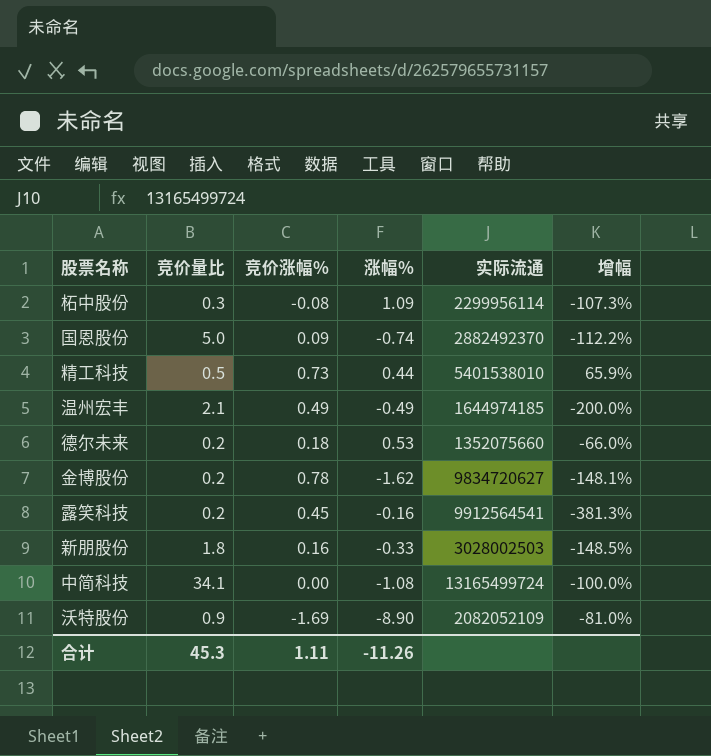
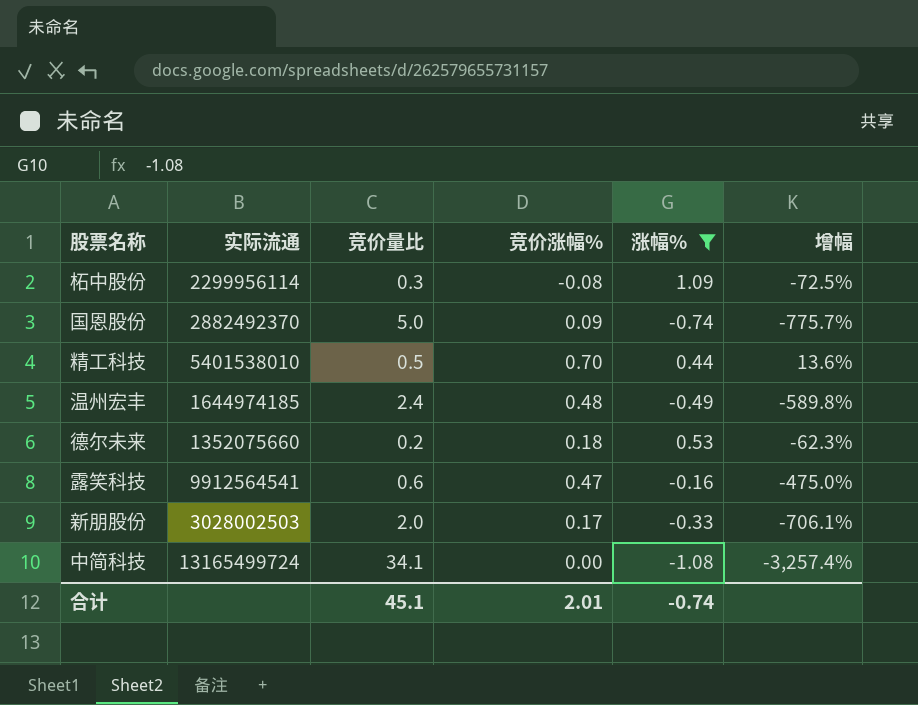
filter: none -> 涨幅% >= -1.08
column 实际流通 | position: 5 -> 2
column 增幅 | formula: ([竞价涨幅%] - [涨幅%]) / [涨幅%] -> ([竞价量比] - [涨幅%]) / [涨幅%]
精工科技 | 竞价涨幅%: 0.73 -> 0.70
温州宏丰 | 竞价量比: 2.1 -> 2.4
温州宏丰 | 竞价涨幅%: 0.49 -> 0.48
露笑科技 | 竞价量比: 0.2 -> 0.6
露笑科技 | 竞价涨幅%: 0.45 -> 0.47
新朋股份 | 竞价量比: 1.8 -> 2.0
新朋股份 | 竞价涨幅%: 0.16 -> 0.17
合计 | 竞价量比: 45.3 -> 45.1
合计 | 竞价涨幅%: 1.11 -> 2.01
合计 | 涨幅%: -11.26 -> -0.74

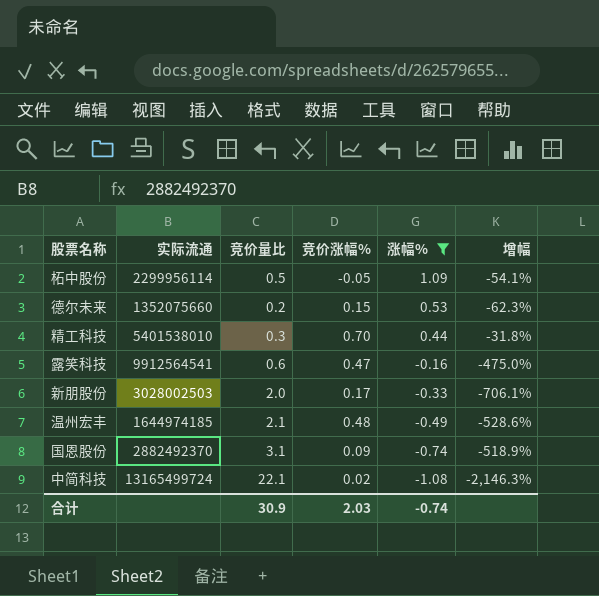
row order: none -> 涨幅% descending
柘中股份 | 竞价量比: 0.3 -> 0.5
柘中股份 | 竞价涨幅%: -0.08 -> -0.05
柘中股份 | 增幅: -72.5% -> -54.1%
德尔未来 | 竞价涨幅%: 0.18 -> 0.15
精工科技 | 竞价量比: 0.5 -> 0.3
精工科技 | 增幅: 13.6% -> -31.8%
温州宏丰 | 竞价量比: 2.4 -> 2.1
温州宏丰 | 增幅: -589.8% -> -528.6%
国恩股份 | 竞价量比: 5.0 -> 3.1
国恩股份 | 增幅: -775.7% -> -518.9%
中简科技 | 竞价量比: 34.1 -> 22.1
中简科技 | 竞价涨幅%: 0.00 -> 0.02
中简科技 | 增幅: -3,257.4% -> -2,146.3%
合计 | 竞价量比: 45.1 -> 30.9
合计 | 竞价涨幅%: 2.01 -> 2.03

